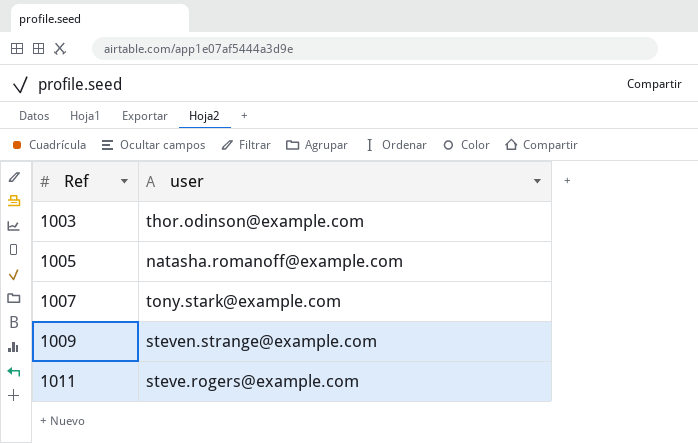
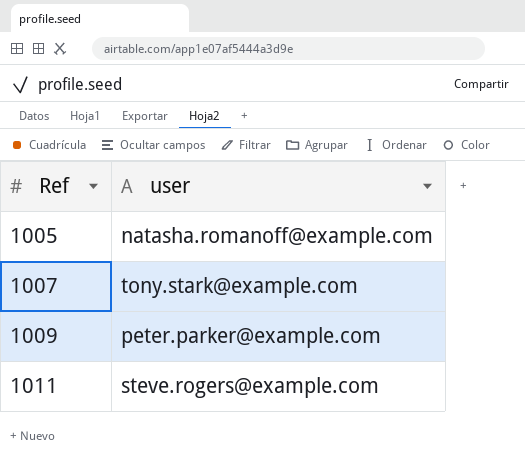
row 1003: thor.odinson@example.com -> none
1009 | user: steven.strange@example.com -> peter.parker@example.com

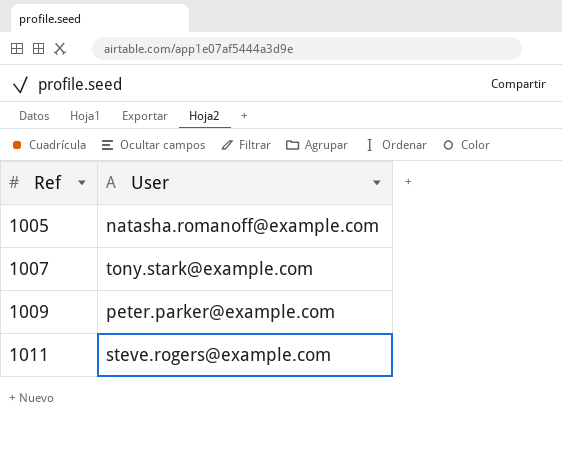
column name: user -> User

